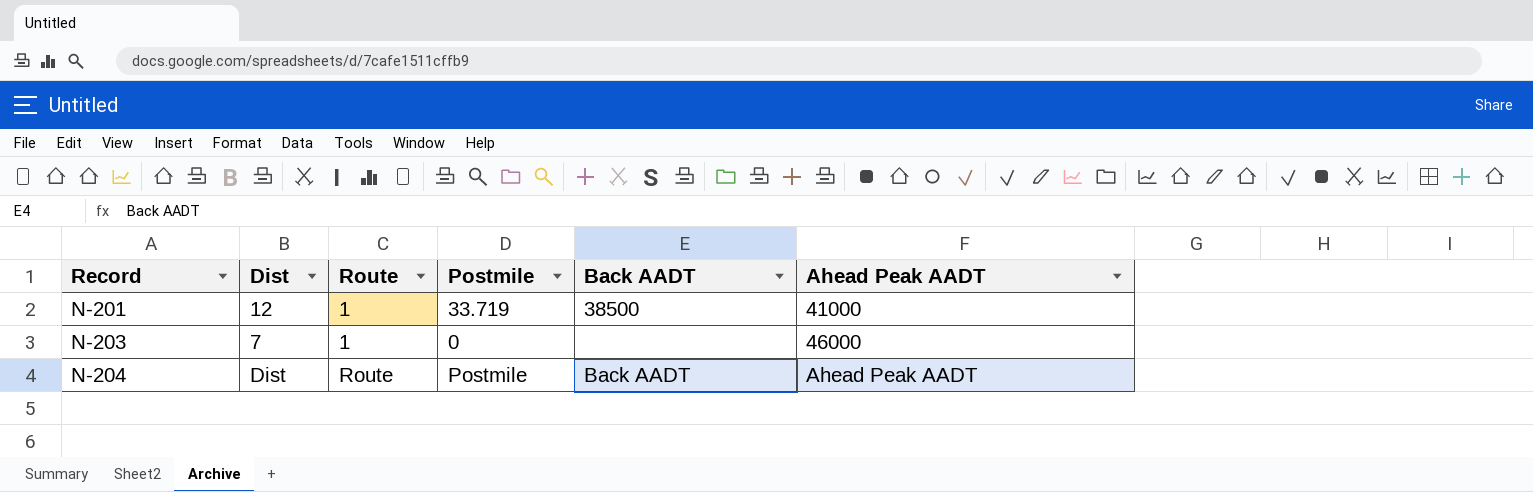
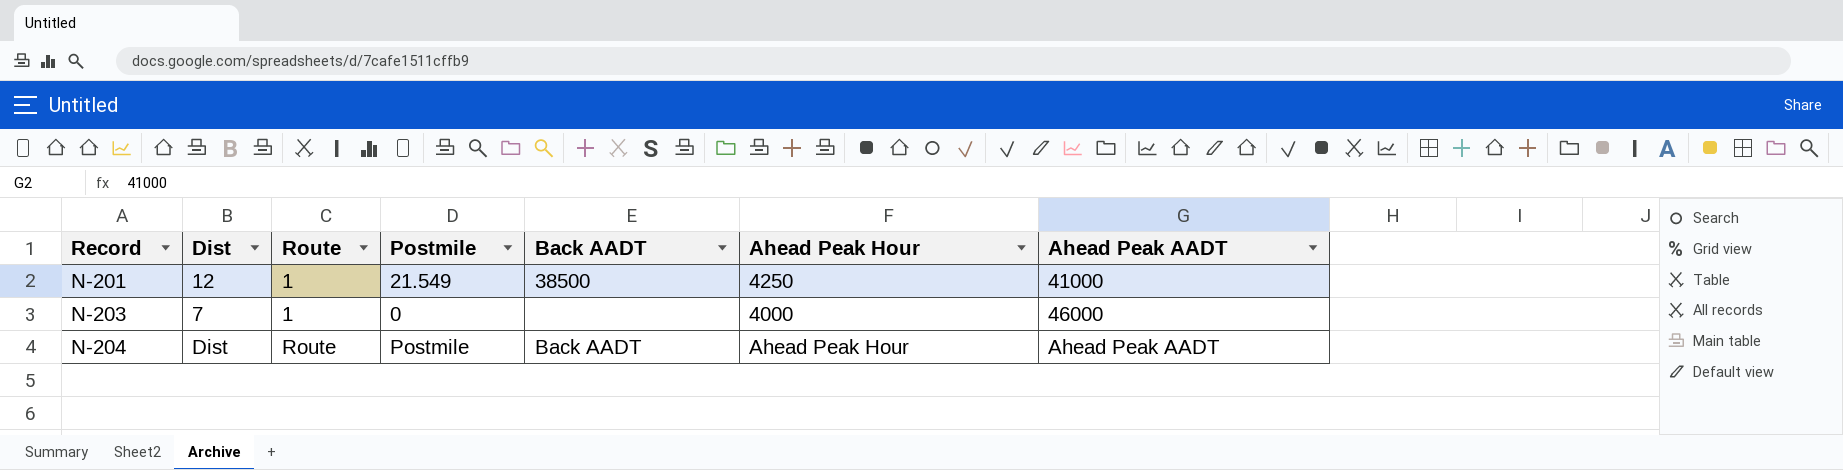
column Ahead Peak Hour | position: none -> 6
N-201 | Postmile: 33.719 -> 21.549

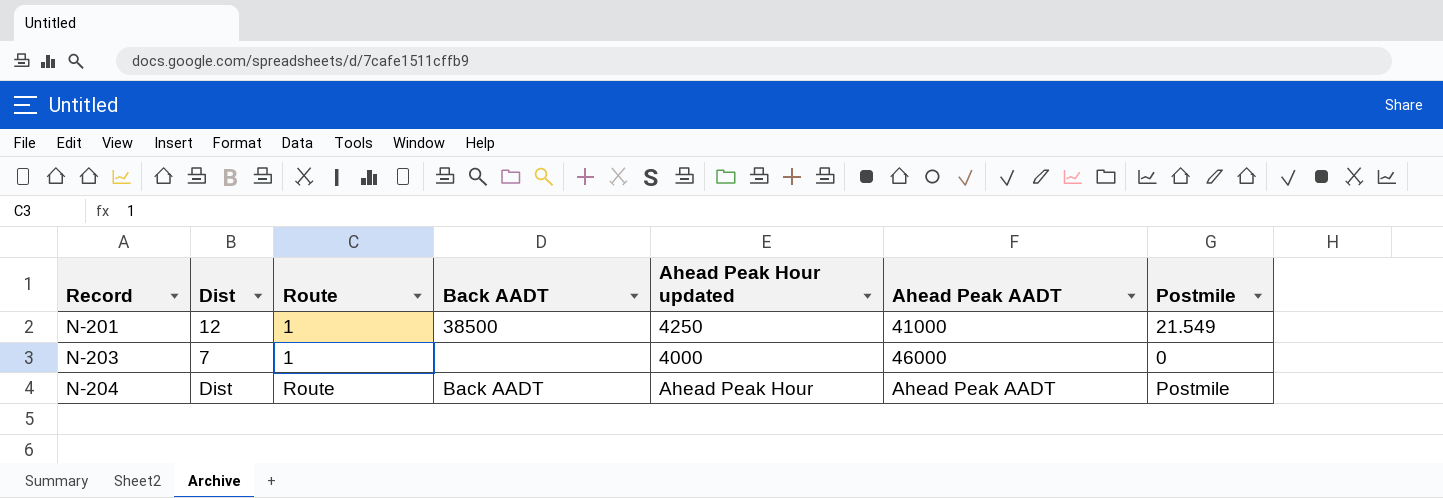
column name: Ahead Peak Hour -> Ahead Peak Hour updated
column Postmile | position: 4 -> 7

